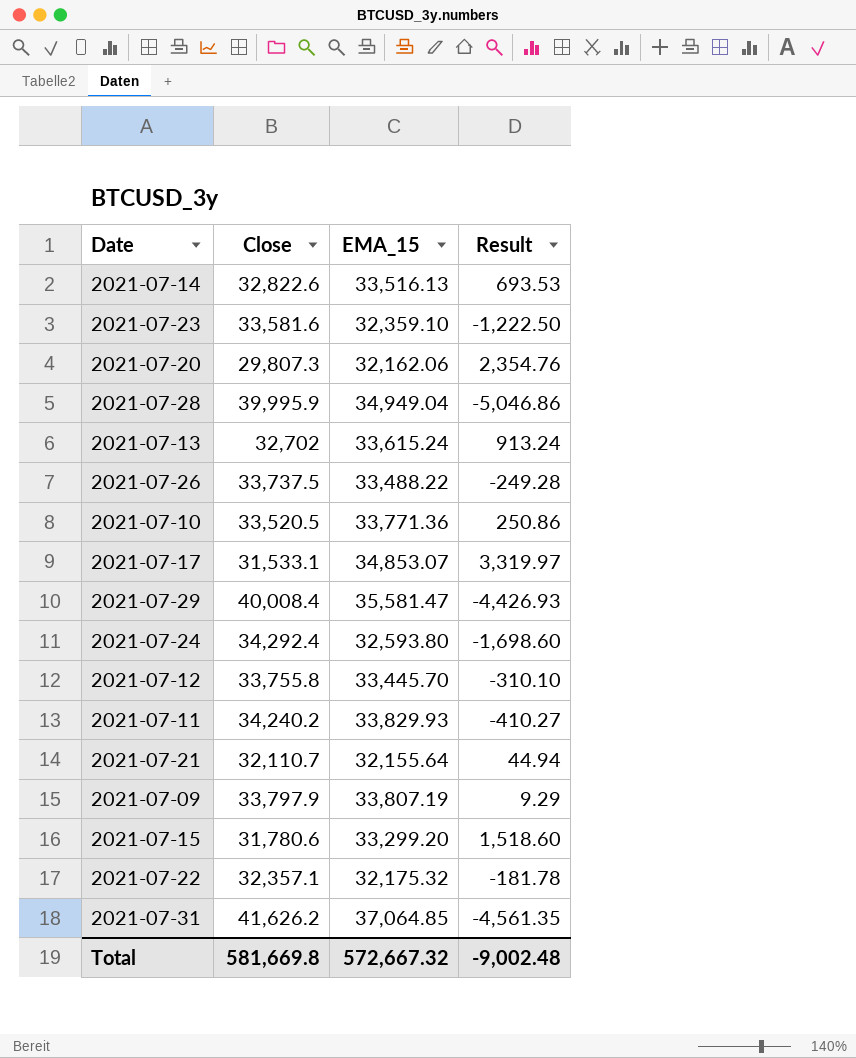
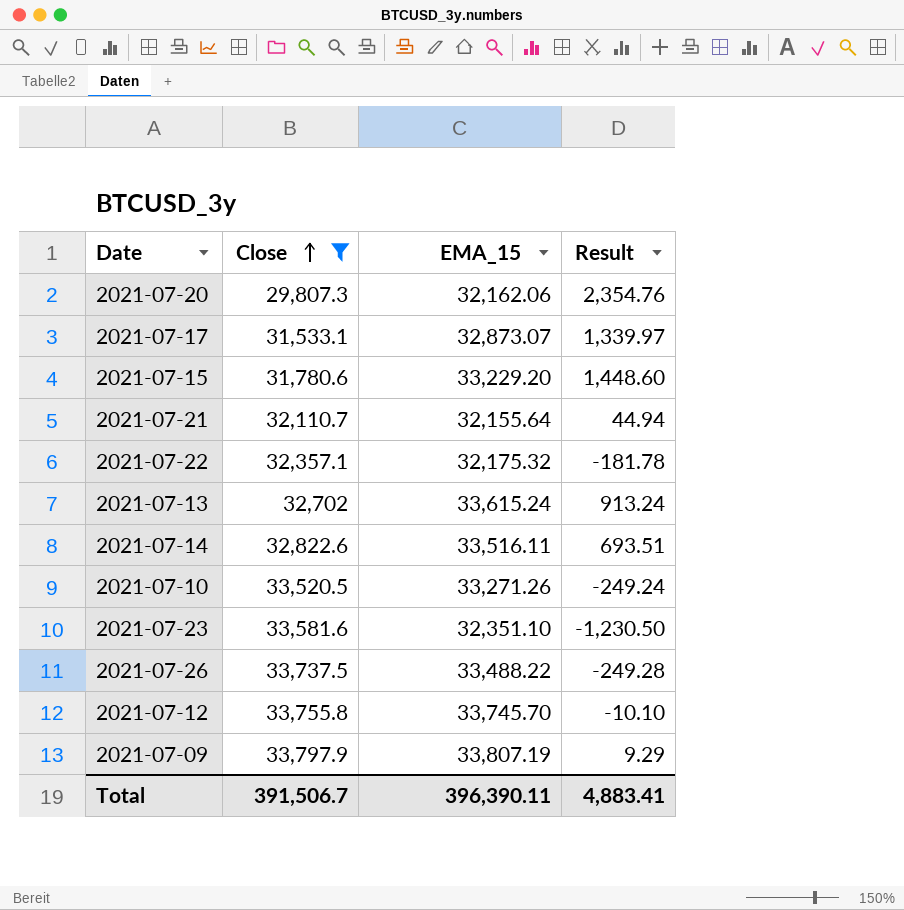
filter: none -> Close <= 33,797.9
row order: none -> Close ascending
2021-07-17 | EMA_15: 34,853.07 -> 32,873.07
2021-07-17 | Result: 3,319.97 -> 1,339.97
2021-07-15 | EMA_15: 33,299.20 -> 33,229.20
2021-07-15 | Result: 1,518.60 -> 1,448.60
2021-07-14 | EMA_15: 33,516.13 -> 33,516.11
2021-07-14 | Result: 693.53 -> 693.51
2021-07-10 | EMA_15: 33,771.36 -> 33,271.26
2021-07-10 | Result: 250.86 -> -249.24
2021-07-23 | EMA_15: 32,359.10 -> 32,351.10
2021-07-23 | Result: -1,222.50 -> -1,230.50
2021-07-12 | EMA_15: 33,445.70 -> 33,745.70
2021-07-12 | Result: -310.10 -> -10.10
Total | Close: 581,669.8 -> 391,506.7
Total | EMA_15: 572,667.32 -> 396,390.11
Total | Result: -9,002.48 -> 4,883.41

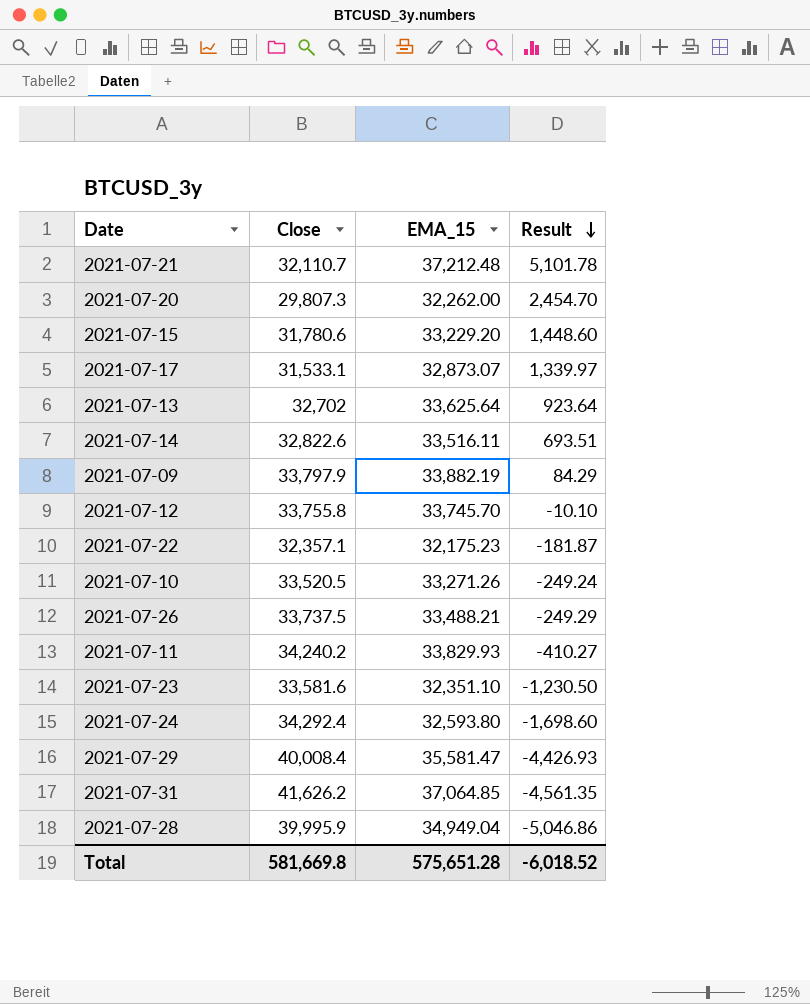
filter: Close <= 33,797.9 -> none
row order: Close ascending -> Result descending
2021-07-21 | EMA_15: 32,155.64 -> 37,212.48
2021-07-21 | Result: 44.94 -> 5,101.78
2021-07-20 | EMA_15: 32,162.06 -> 32,262.00
2021-07-20 | Result: 2,354.76 -> 2,454.70
2021-07-13 | EMA_15: 33,615.24 -> 33,625.64
2021-07-13 | Result: 913.24 -> 923.64
2021-07-09 | EMA_15: 33,807.19 -> 33,882.19
2021-07-09 | Result: 9.29 -> 84.29
2021-07-22 | EMA_15: 32,175.32 -> 32,175.23
2021-07-22 | Result: -181.78 -> -181.87
2021-07-26 | EMA_15: 33,488.22 -> 33,488.21
2021-07-26 | Result: -249.28 -> -249.29
Total | Close: 391,506.7 -> 581,669.8
Total | EMA_15: 396,390.11 -> 575,651.28
Total | Result: 4,883.41 -> -6,018.52

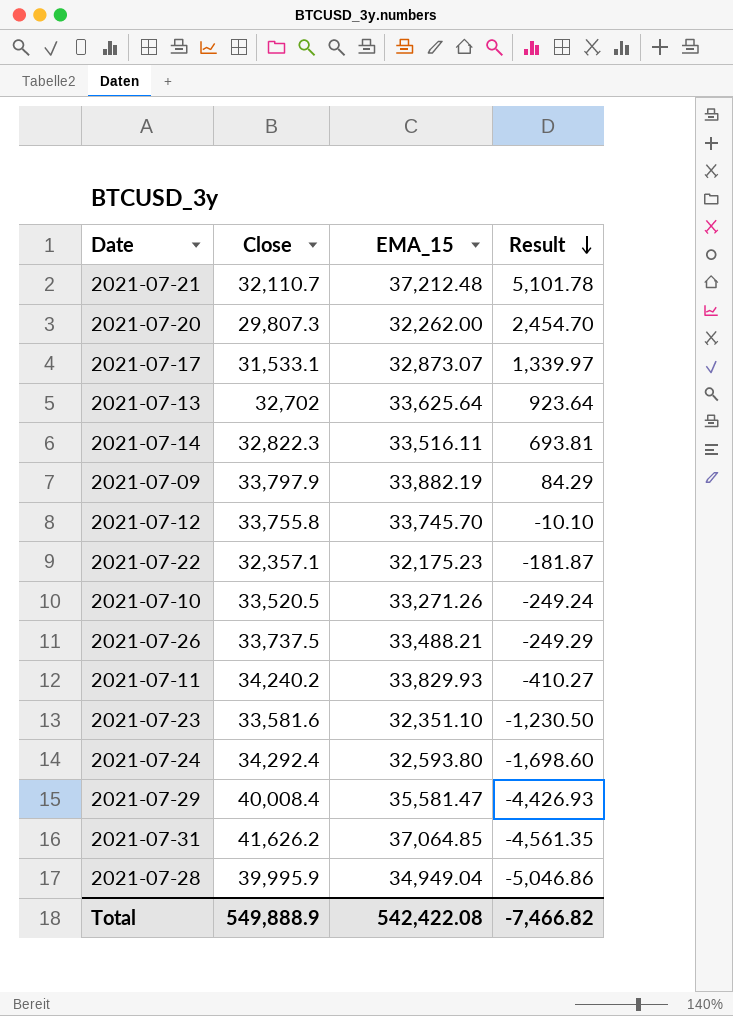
row 2021-07-15: 31,780.6 | 33,229.20 | 1,448.60 -> none
2021-07-14 | Close: 32,822.6 -> 32,822.3
2021-07-14 | Result: 693.51 -> 693.81
Total | Close: 581,669.8 -> 549,888.9
Total | EMA_15: 575,651.28 -> 542,422.08
Total | Result: -6,018.52 -> -7,466.82

